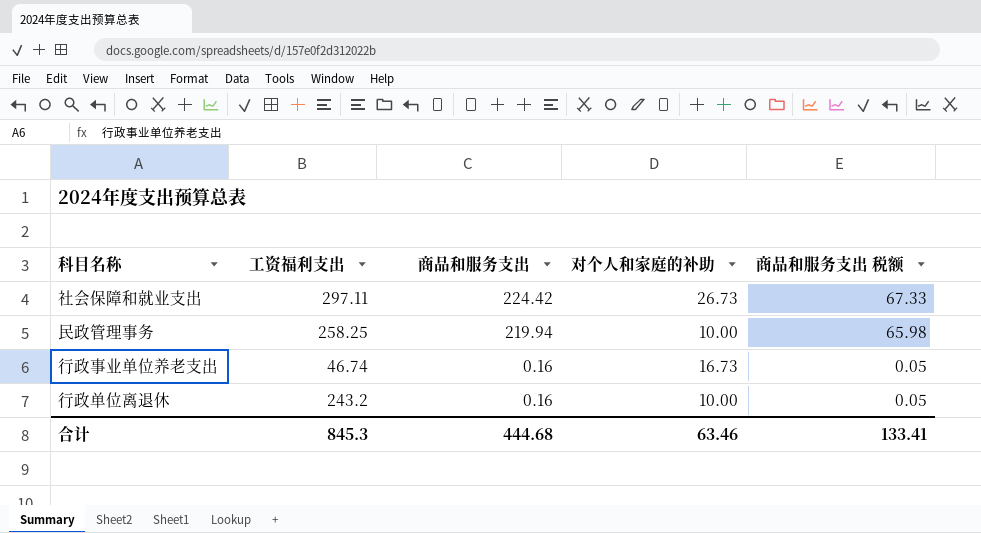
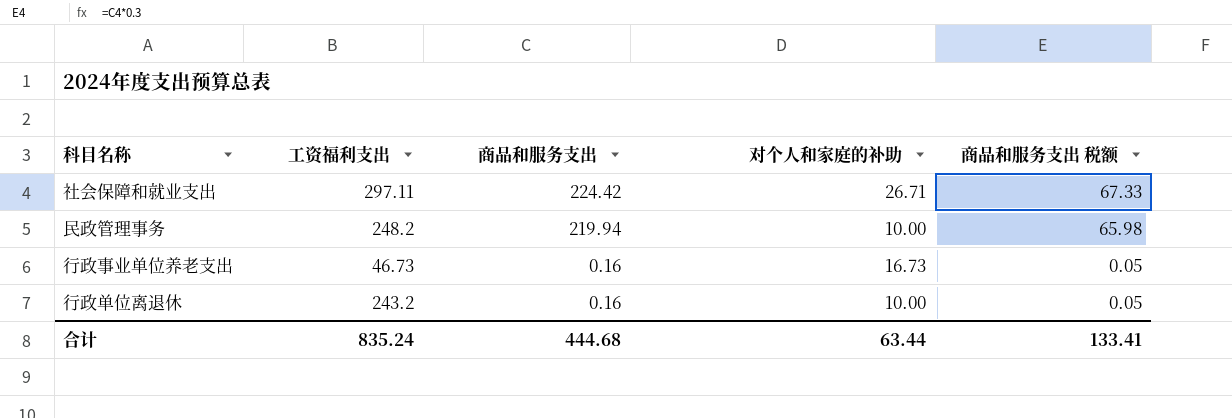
社会保障和就业支出 | 对个人和家庭的补助: 26.73 -> 26.71
民政管理事务 | 工资福利支出: 258.25 -> 248.2
行政事业单位养老支出 | 工资福利支出: 46.74 -> 46.73
合计 | 工资福利支出: 845.3 -> 835.24
合计 | 对个人和家庭的补助: 63.46 -> 63.44

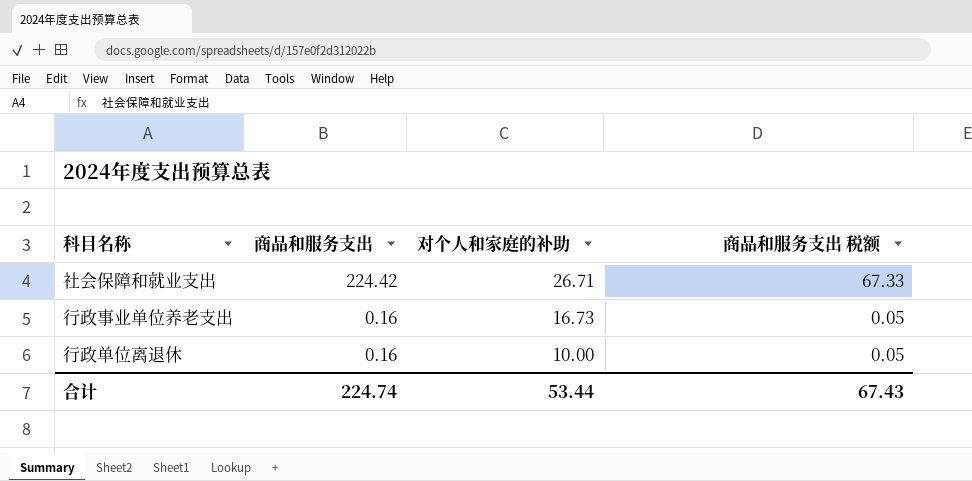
column 工资福利支出 | position: 2 -> none
row 民政管理事务: 248.2 | 219.94 | 10.00 | 65.98 -> none
合计 | 商品和服务支出: 444.68 -> 224.74
合计 | 对个人和家庭的补助: 63.44 -> 53.44
合计 | 商品和服务支出 税额: 133.41 -> 67.43

